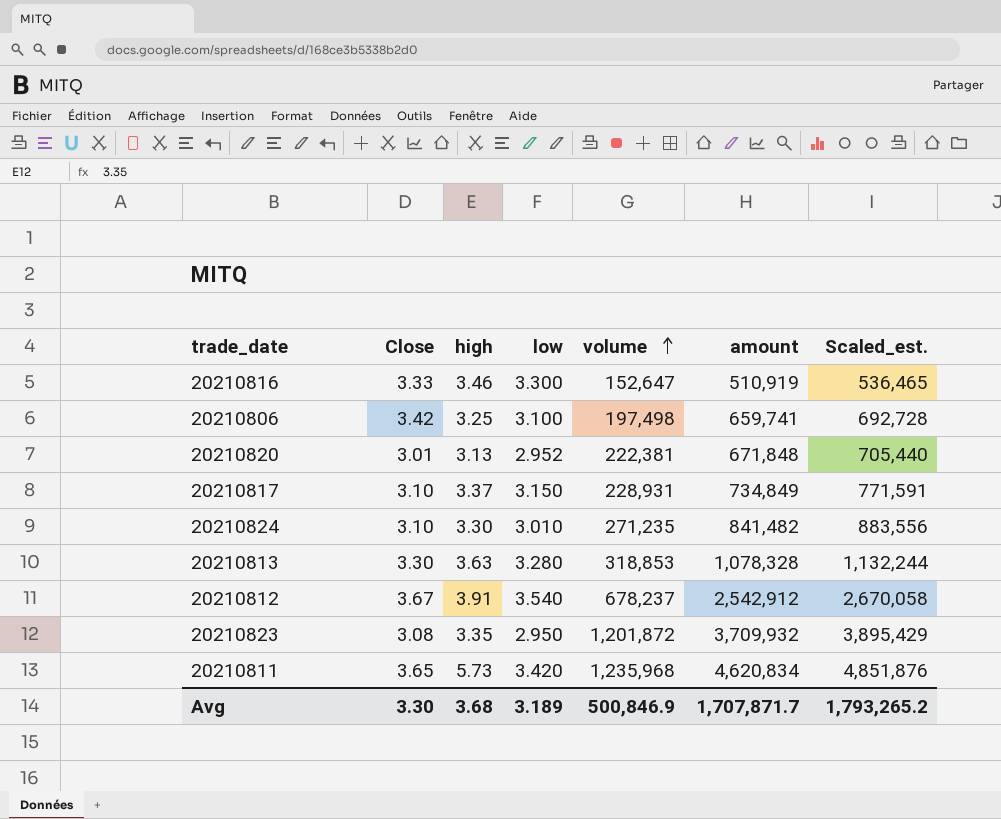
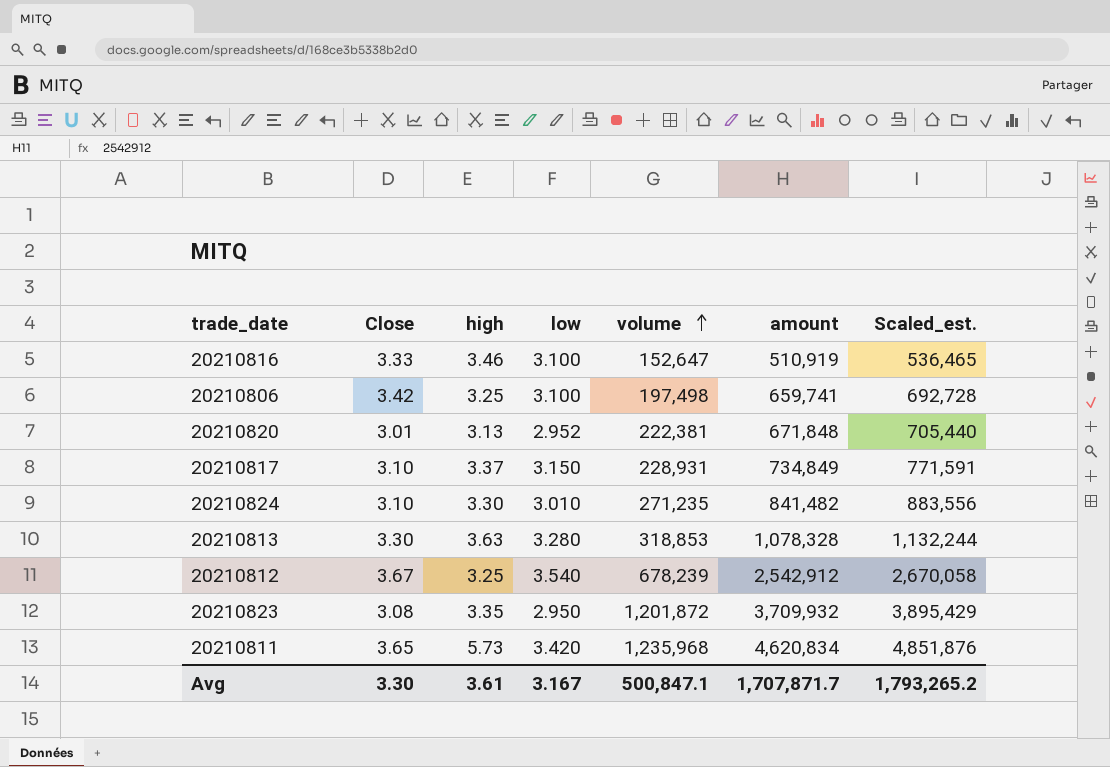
20210816 | low: 3.300 -> 3.100
20210812 | high: 3.91 -> 3.25
20210812 | volume: 678,237 -> 678,239
Avg | high: 3.68 -> 3.61
Avg | low: 3.189 -> 3.167
Avg | volume: 500,846.9 -> 500,847.1

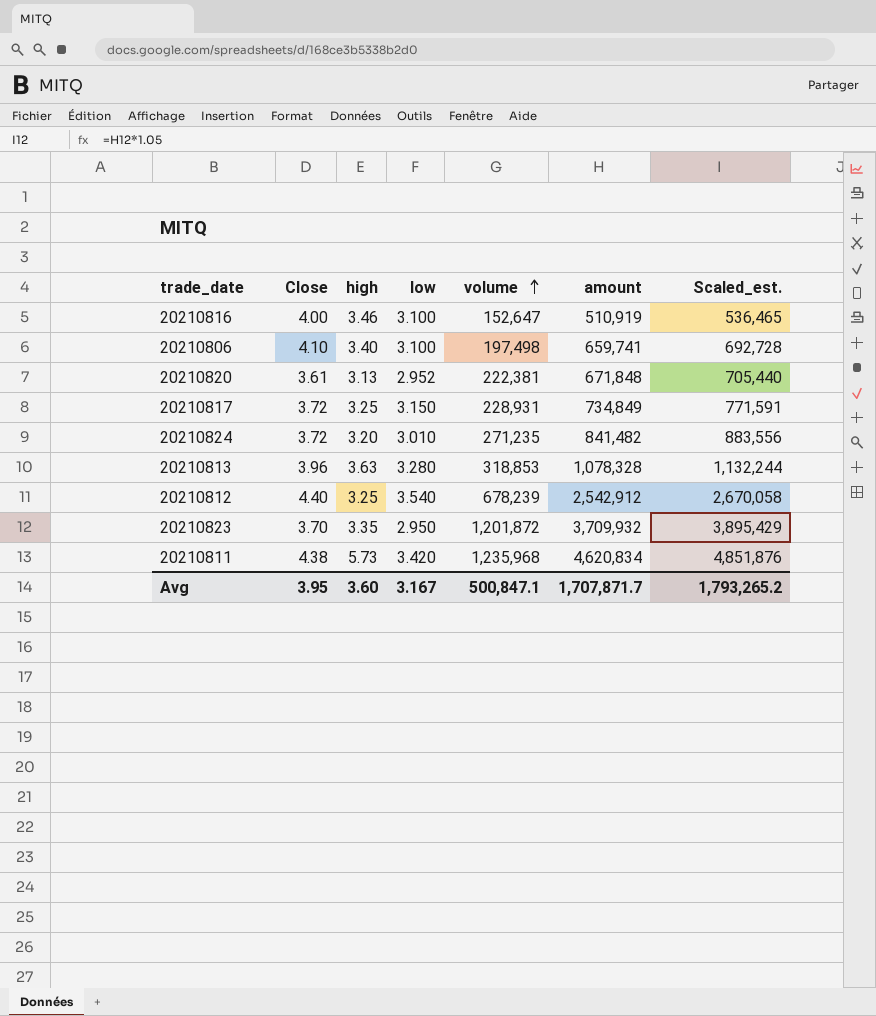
20210816 | Close: 3.33 -> 4.00
20210806 | Close: 3.42 -> 4.10
20210806 | high: 3.25 -> 3.40
20210820 | Close: 3.01 -> 3.61
20210817 | Close: 3.10 -> 3.72
20210817 | high: 3.37 -> 3.25
20210824 | Close: 3.10 -> 3.72
20210824 | high: 3.30 -> 3.20
20210813 | Close: 3.30 -> 3.96
20210812 | Close: 3.67 -> 4.40
20210823 | Close: 3.08 -> 3.70
20210811 | Close: 3.65 -> 4.38
Avg | Close: 3.30 -> 3.95
Avg | high: 3.61 -> 3.60

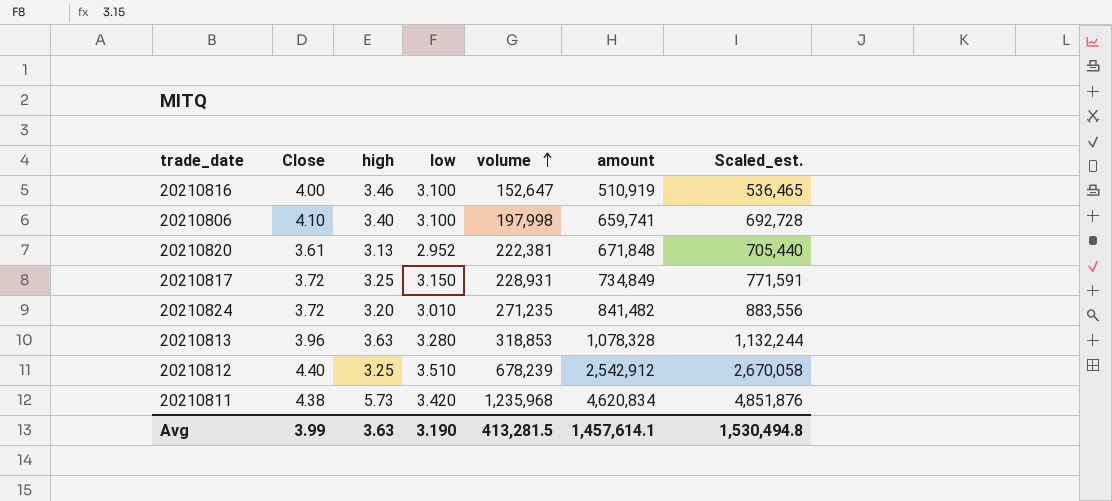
row 20210823: 3.70 | 3.35 | 2.950 | 1,201,872 | 3,709,932 | 3,895,429 -> none
20210806 | volume: 197,498 -> 197,998
20210812 | low: 3.540 -> 3.510
Avg | Close: 3.95 -> 3.99
Avg | high: 3.60 -> 3.63
Avg | low: 3.167 -> 3.190
Avg | volume: 500,847.1 -> 413,281.5
Avg | amount: 1,707,871.7 -> 1,457,614.1
Avg | Scaled_est.: 1,793,265.2 -> 1,530,494.8

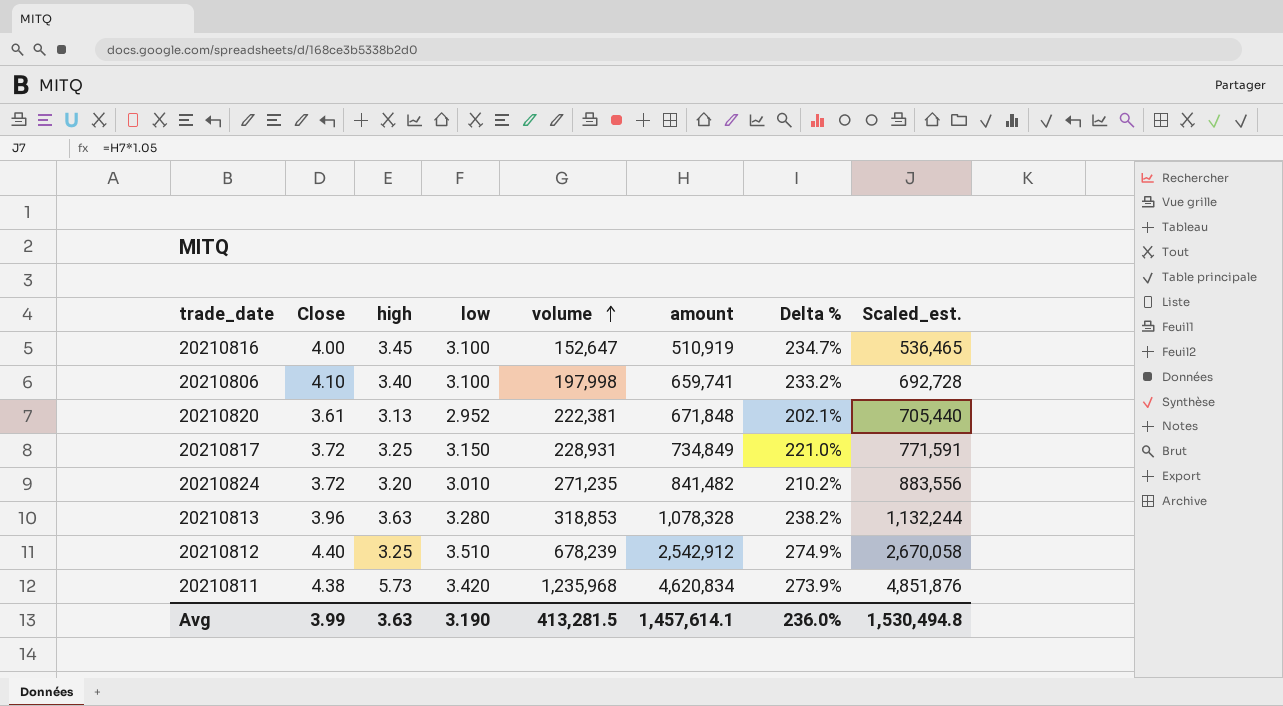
column Delta % | formula: none -> ([amount] - [volume]) / [volume]
20210816 | high: 3.46 -> 3.45

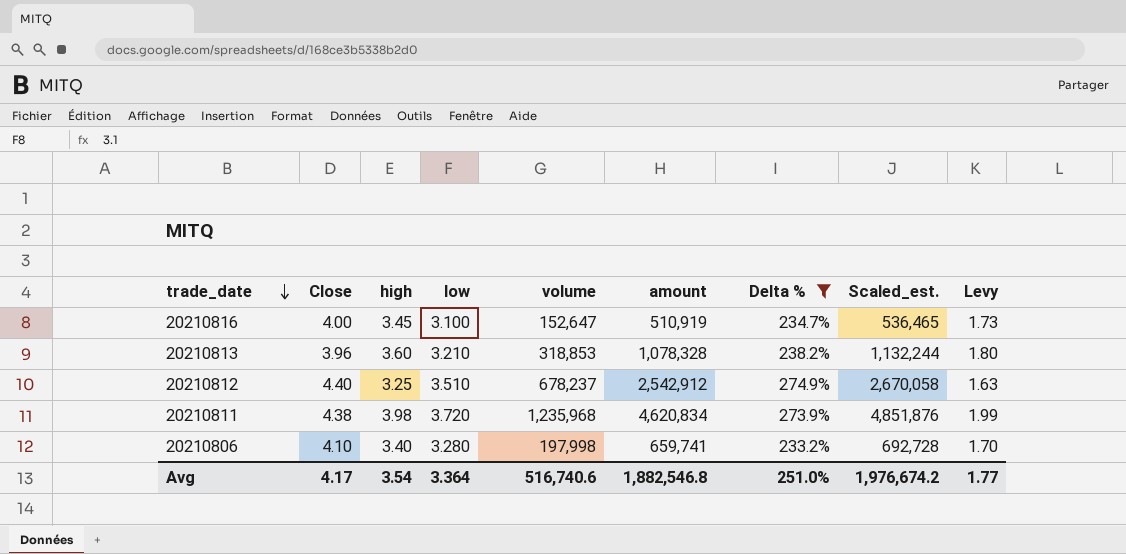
filter: none -> Delta % >= 233.2%
row order: volume ascending -> trade_date descending
column Levy | formula: none -> [high] * 0.5
20210813 | high: 3.63 -> 3.60
20210813 | low: 3.280 -> 3.210
20210812 | volume: 678,239 -> 678,237
20210811 | high: 5.73 -> 3.98
20210811 | low: 3.420 -> 3.720
20210806 | low: 3.100 -> 3.280
Avg | Close: 3.99 -> 4.17
Avg | high: 3.63 -> 3.54
Avg | low: 3.190 -> 3.364
Avg | volume: 413,281.5 -> 516,740.6
Avg | amount: 1,457,614.1 -> 1,882,546.8
Avg | Delta %: 236.0% -> 251.0%
Avg | Scaled_est.: 1,530,494.8 -> 1,976,674.2

